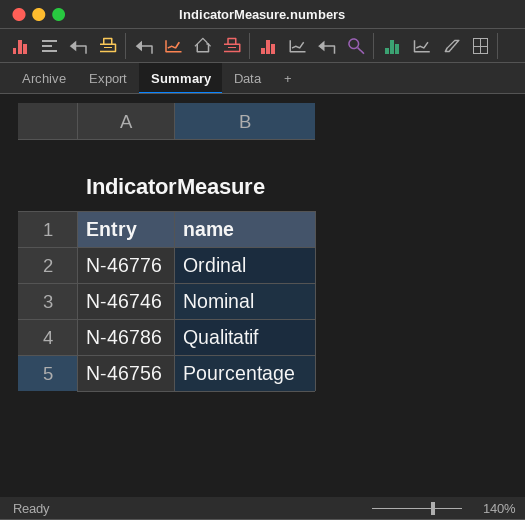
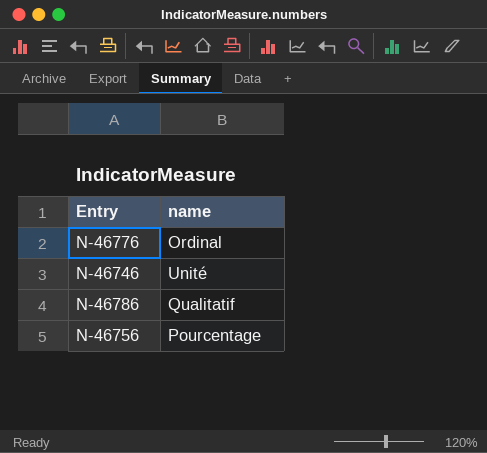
N-46746 | name: Nominal -> Unité

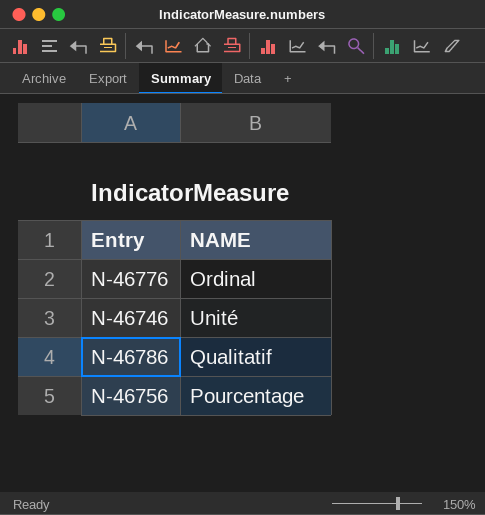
column name: name -> NAME

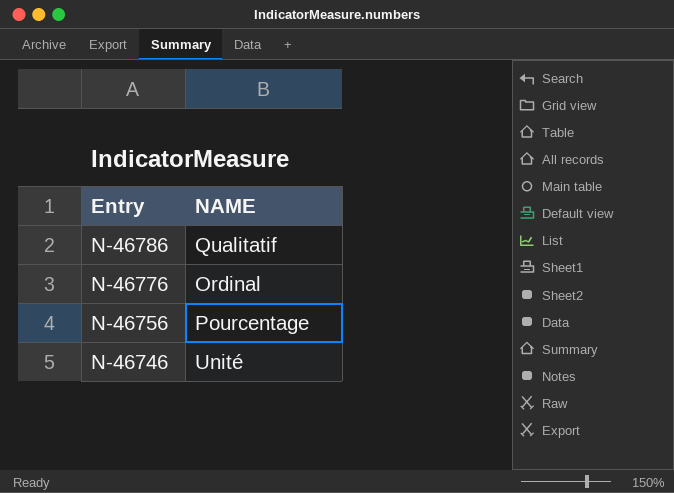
row order: none -> Entry descending

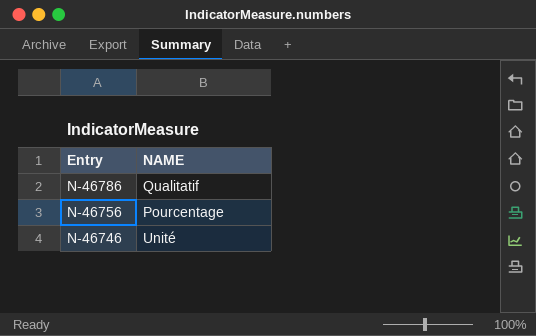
row N-46776: Ordinal -> none

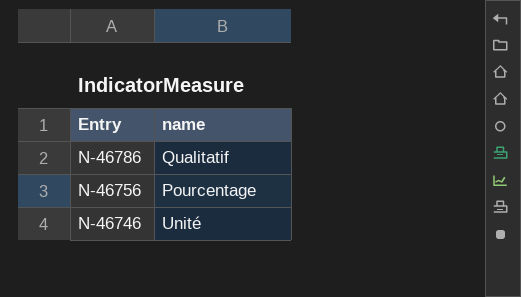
column name: NAME -> name

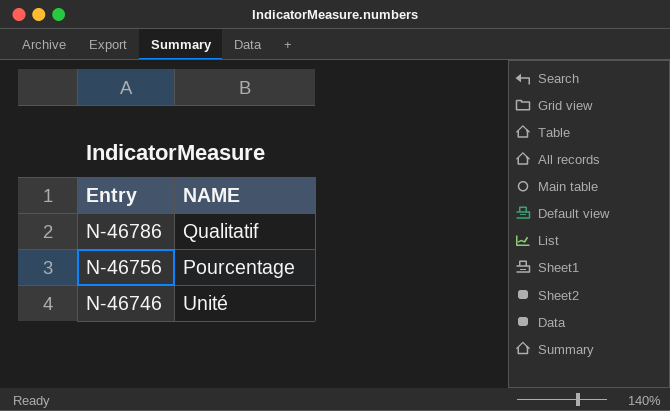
column name: name -> NAME

